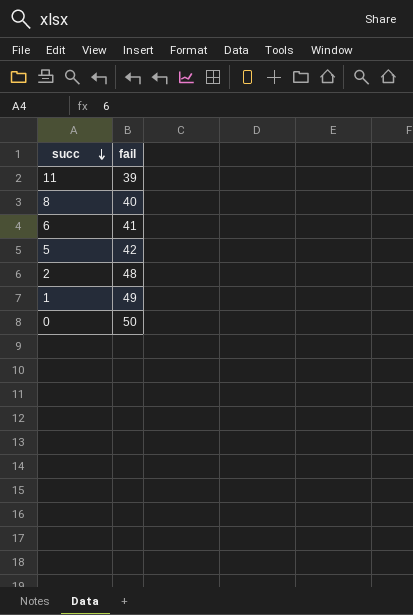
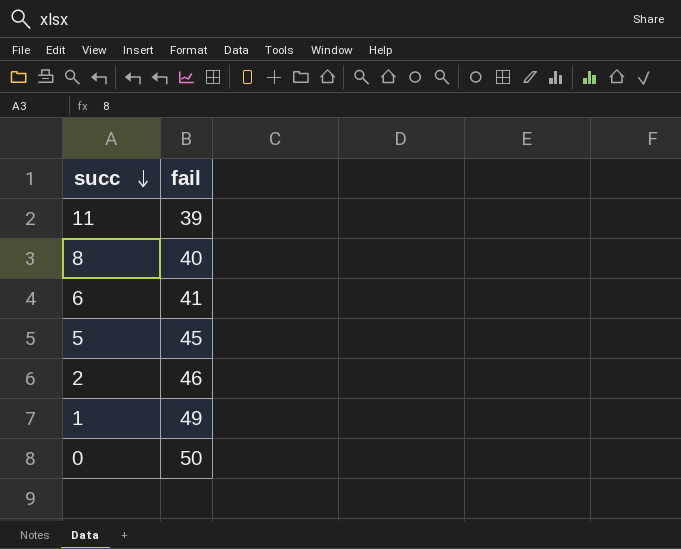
5 | fail: 42 -> 45
2 | fail: 48 -> 46

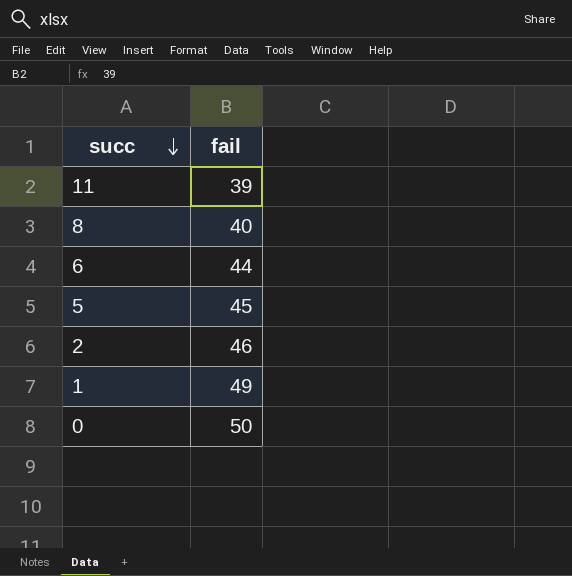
6 | fail: 41 -> 44

